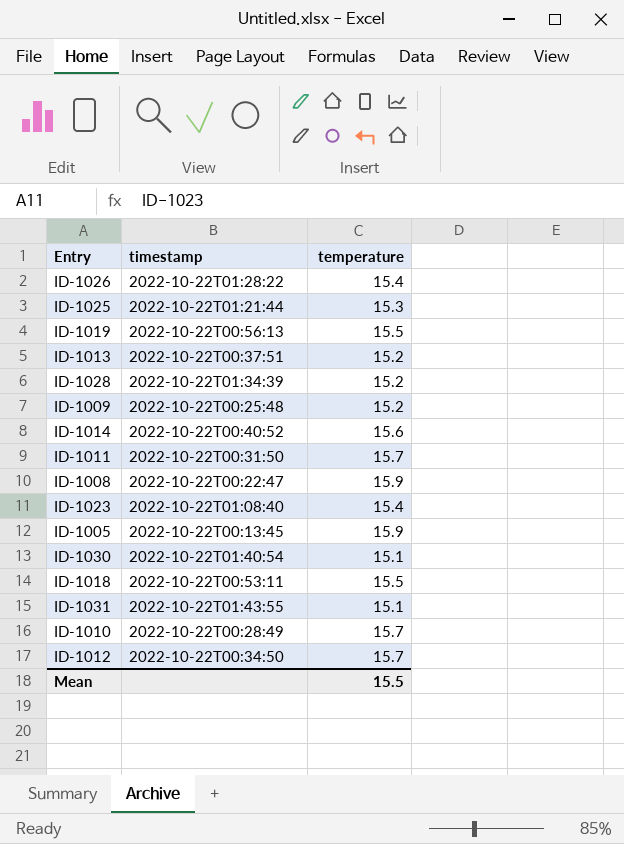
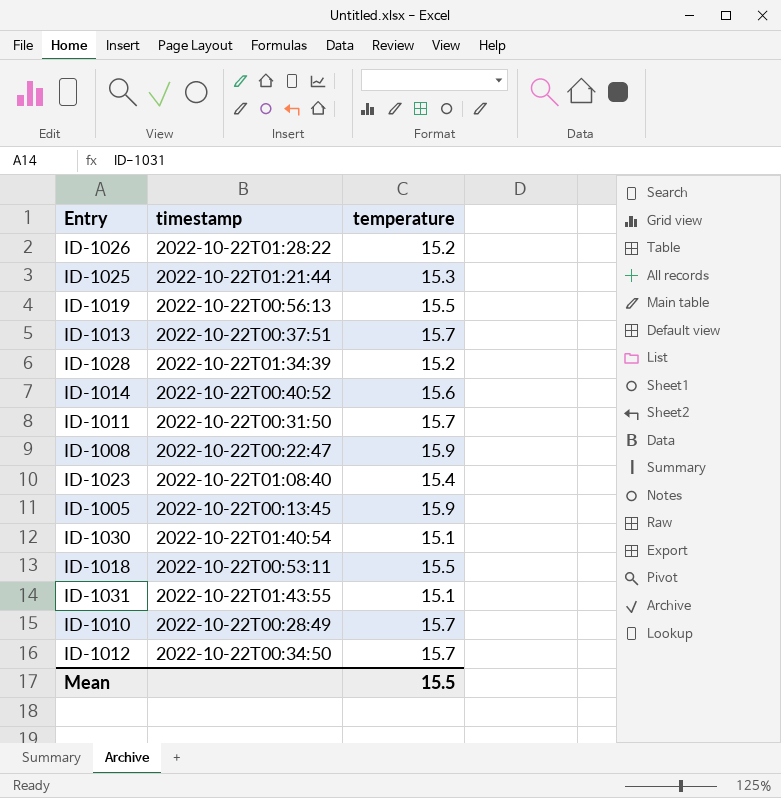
row ID-1009: 2022-10-22T00:25:48 | 15.2 -> none
ID-1026 | temperature: 15.4 -> 15.2
ID-1013 | temperature: 15.2 -> 15.7

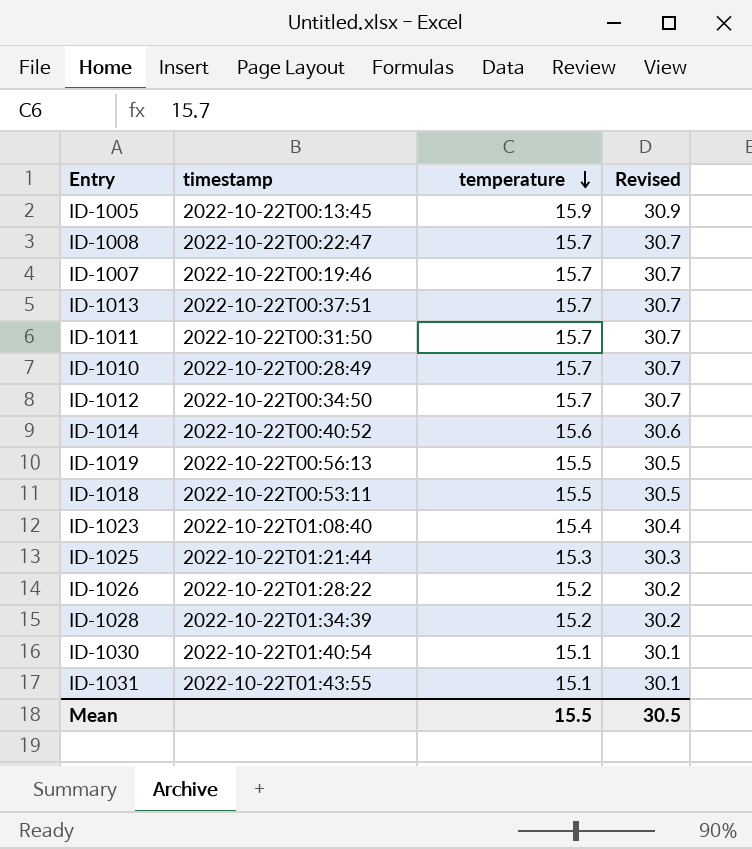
row order: none -> temperature descending
column Revised | formula: none -> [temperature] + 15
ID-1008 | temperature: 15.9 -> 15.7
row ID-1007: none -> 2022-10-22T00:19:46 | 15.7 | 30.7

